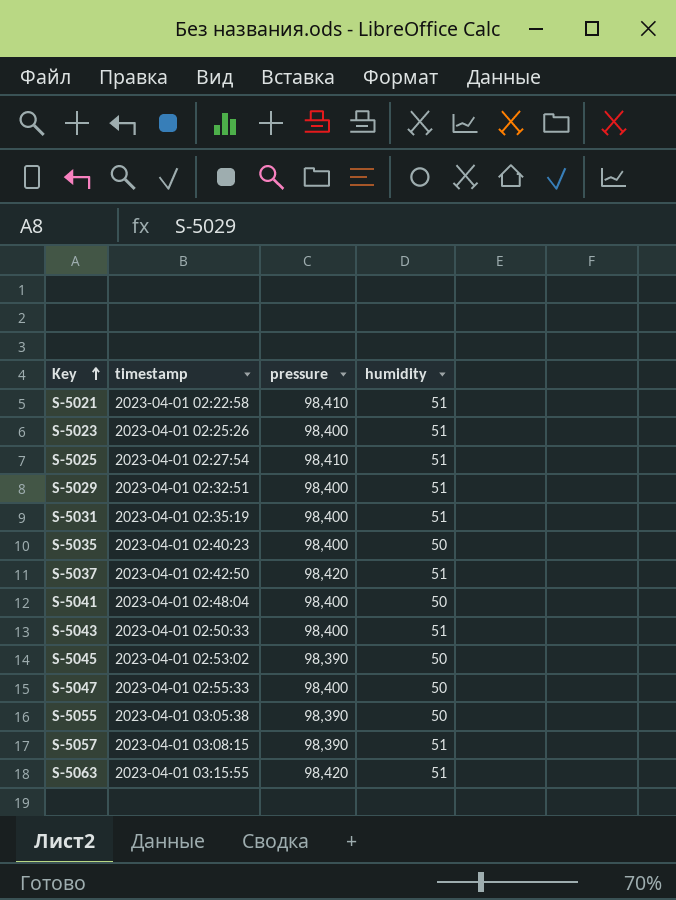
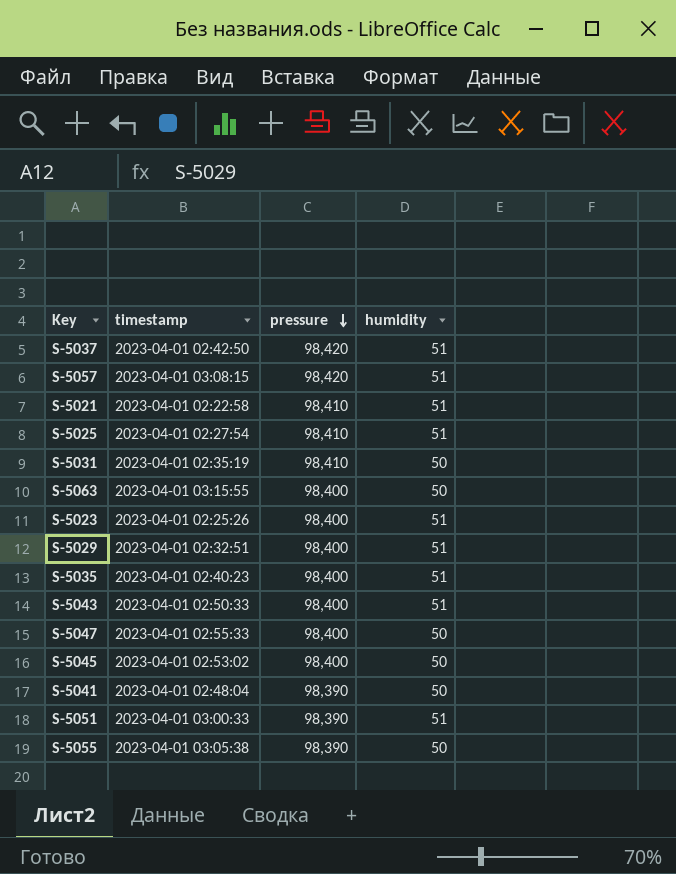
row order: Key ascending -> pressure descending
S-5057 | pressure: 98,390 -> 98,420
S-5031 | pressure: 98,400 -> 98,410
S-5031 | humidity: 51 -> 50
S-5063 | pressure: 98,420 -> 98,400
S-5063 | humidity: 51 -> 50
S-5035 | humidity: 50 -> 51
S-5045 | pressure: 98,390 -> 98,400
S-5041 | pressure: 98,400 -> 98,390
row S-5051: none -> 2023-04-01 03:00:33 | 98,390 | 51

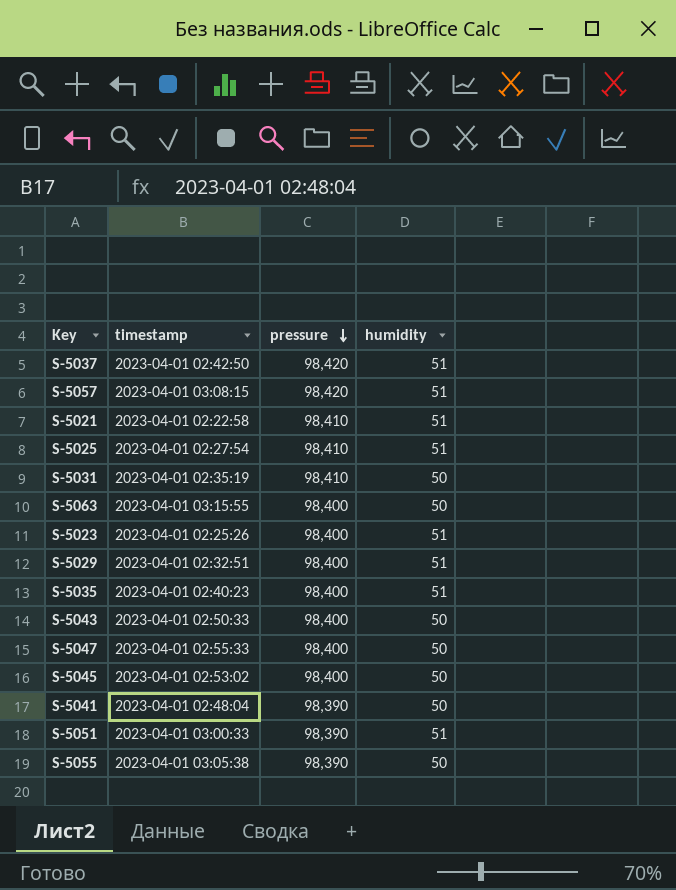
S-5043 | humidity: 51 -> 50

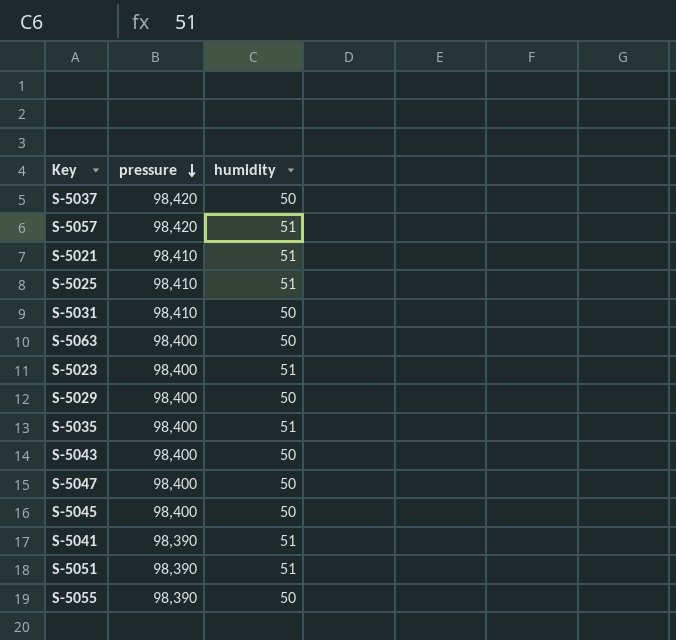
column timestamp | position: 2 -> none
S-5037 | humidity: 51 -> 50
S-5029 | humidity: 51 -> 50
S-5041 | humidity: 50 -> 51

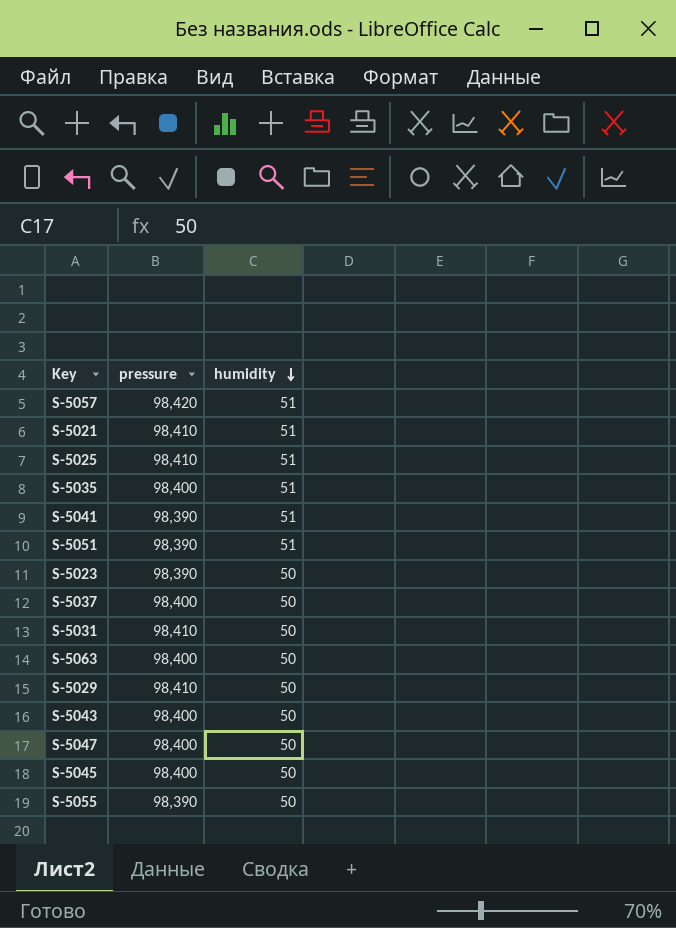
row order: pressure descending -> humidity descending
S-5023 | pressure: 98,400 -> 98,390
S-5023 | humidity: 51 -> 50
S-5037 | pressure: 98,420 -> 98,400
S-5029 | pressure: 98,400 -> 98,410

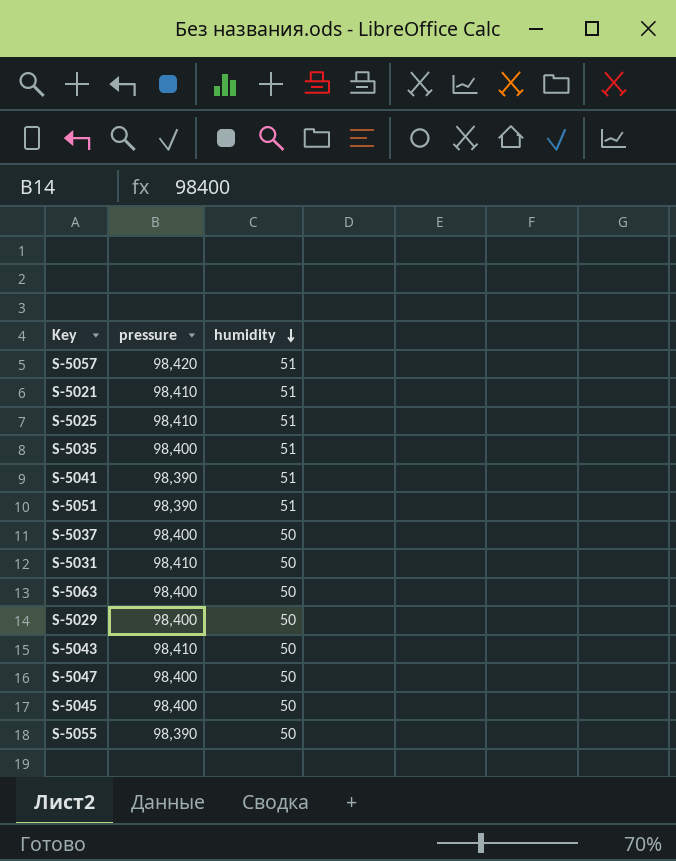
row S-5023: 98,390 | 50 -> none
S-5029 | pressure: 98,410 -> 98,400
S-5043 | pressure: 98,400 -> 98,410

